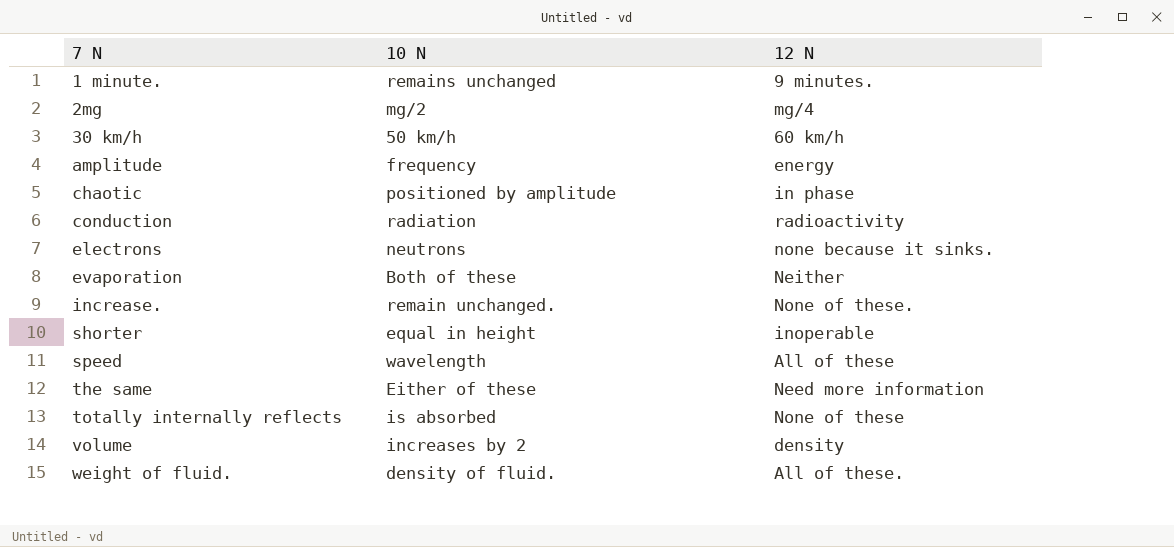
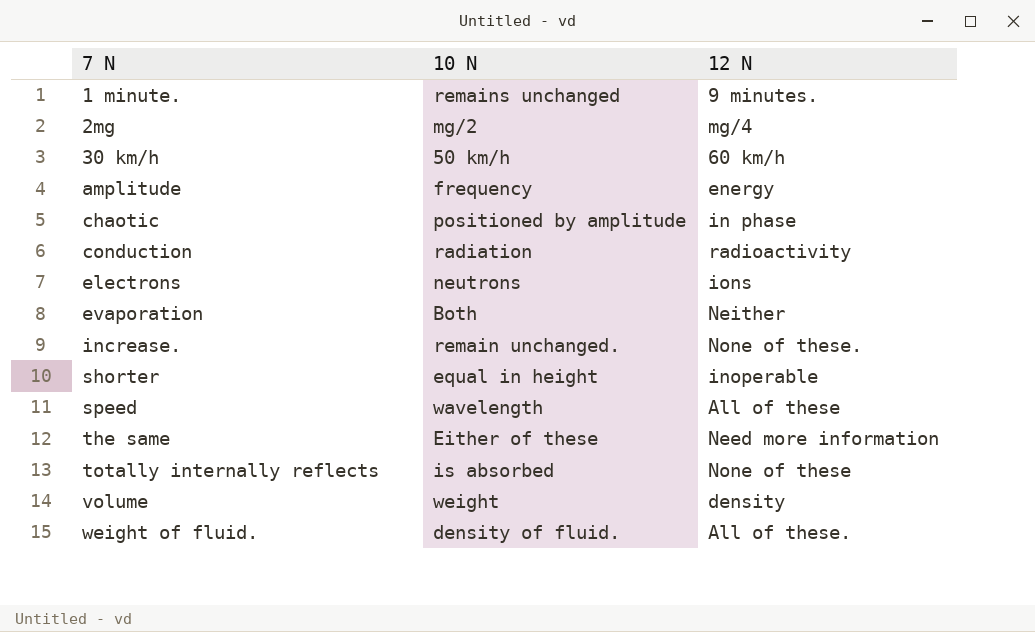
electrons | 12 N: none because it sinks. -> ions
evaporation | 10 N: Both of these -> Both
volume | 10 N: increases by 2 -> weight

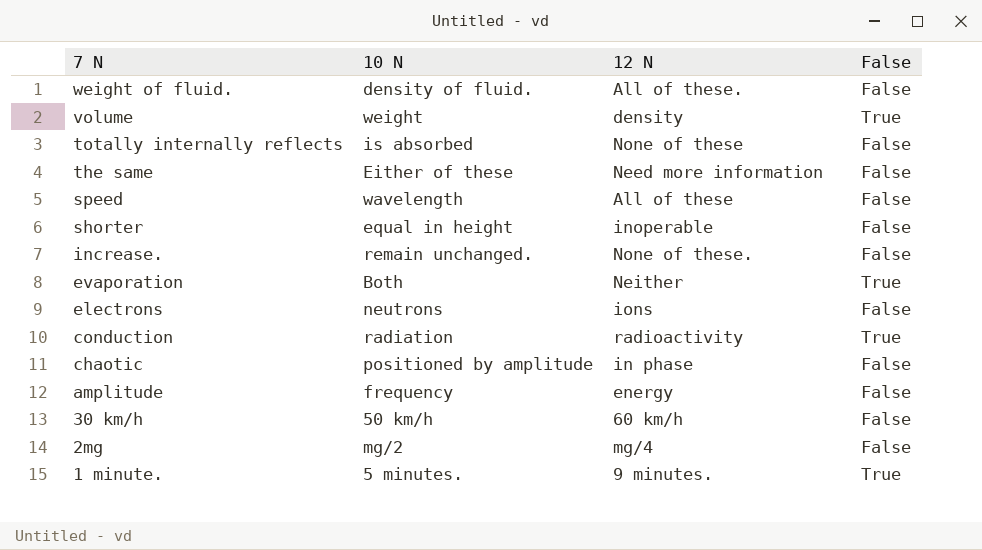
row order: 7 N ascending -> 7 N descending
column False | position: none -> 4
1 minute. | 10 N: remains unchanged -> 5 minutes.

